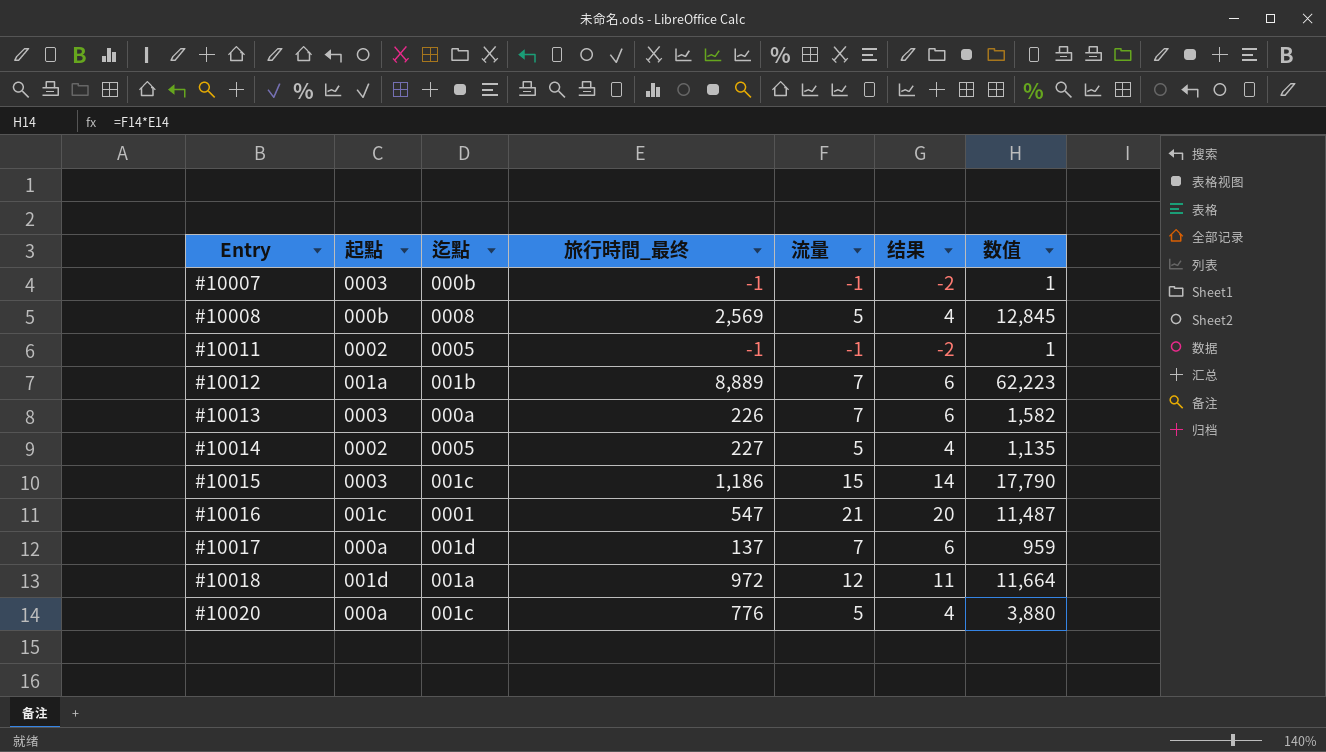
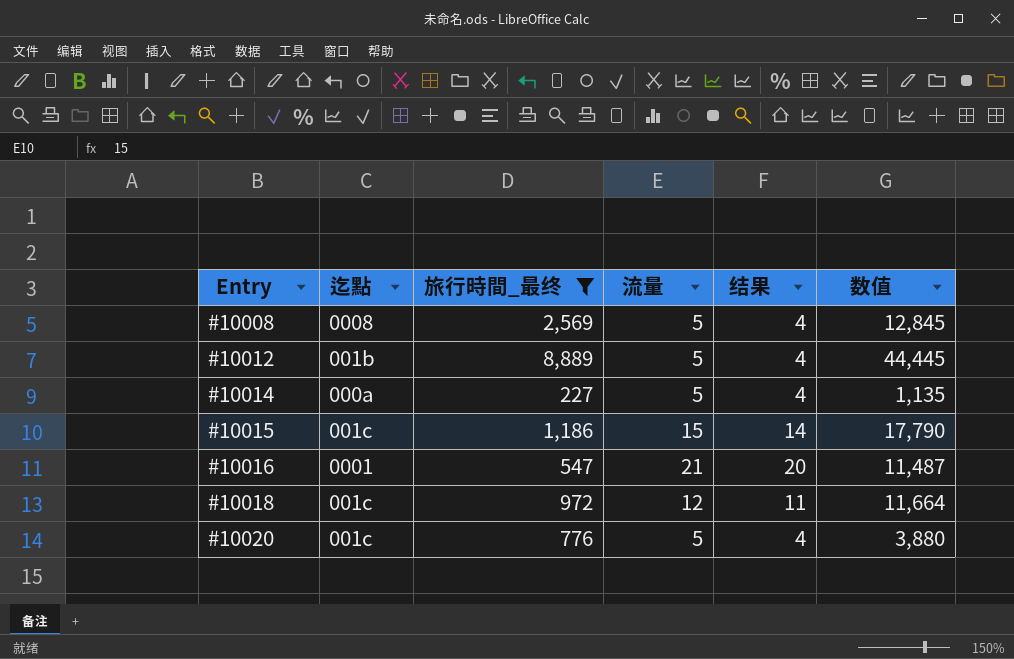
filter: none -> 旅行時間_最终 >= 227
column 起點 | position: 2 -> none
#10012 | 流量: 7 -> 5
#10012 | 结果: 6 -> 4
#10012 | 数值: 62,223 -> 44,445
#10014 | 迄點: 0005 -> 000a
#10018 | 迄點: 001a -> 001c

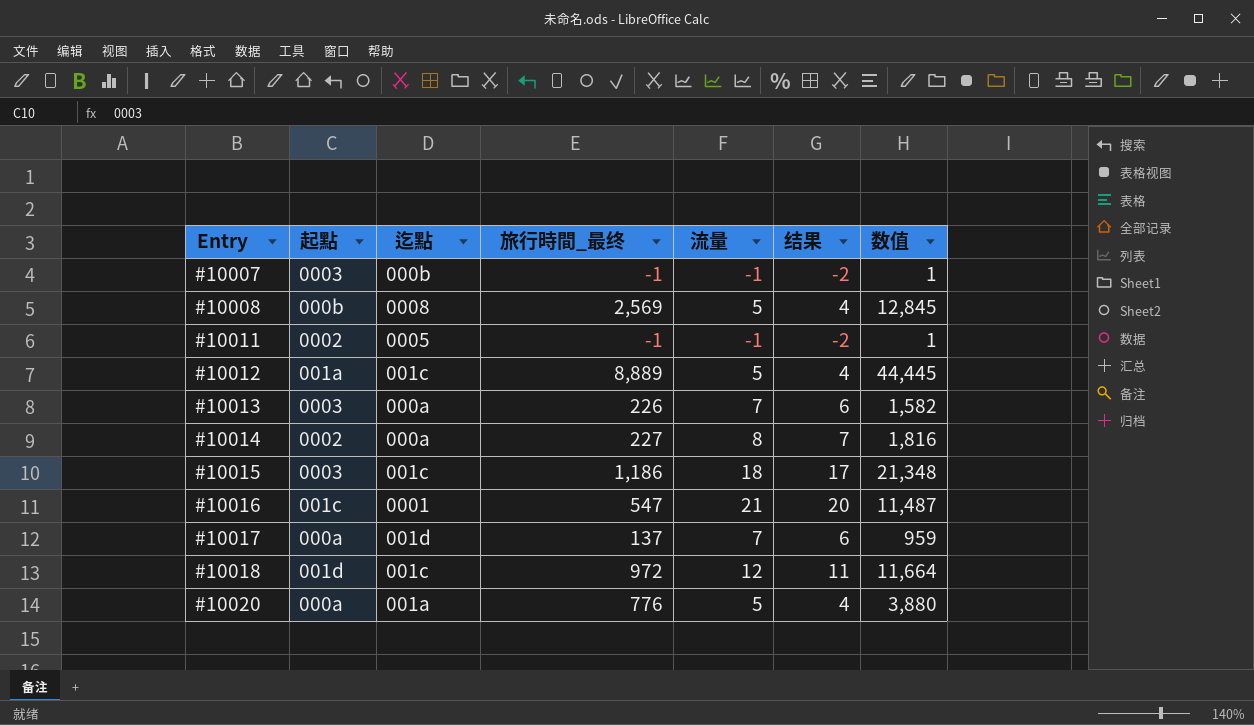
filter: 旅行時間_最终 >= 227 -> none
column 起點 | position: none -> 2
#10012 | 迄點: 001b -> 001c
#10014 | 流量: 5 -> 8
#10014 | 结果: 4 -> 7
#10014 | 数值: 1,135 -> 1,816
#10015 | 流量: 15 -> 18
#10015 | 结果: 14 -> 17
#10015 | 数值: 17,790 -> 21,348
#10020 | 迄點: 001c -> 001a

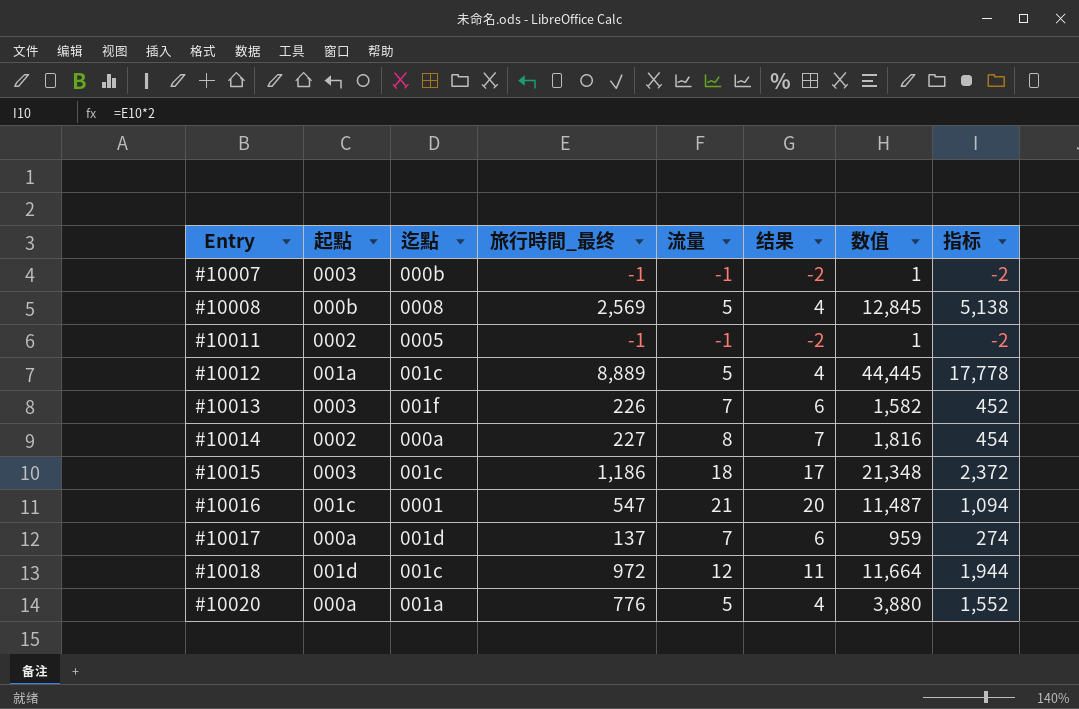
column 指标 | formula: none -> [旅行時間_最终] * 2
#10013 | 迄點: 000a -> 001f

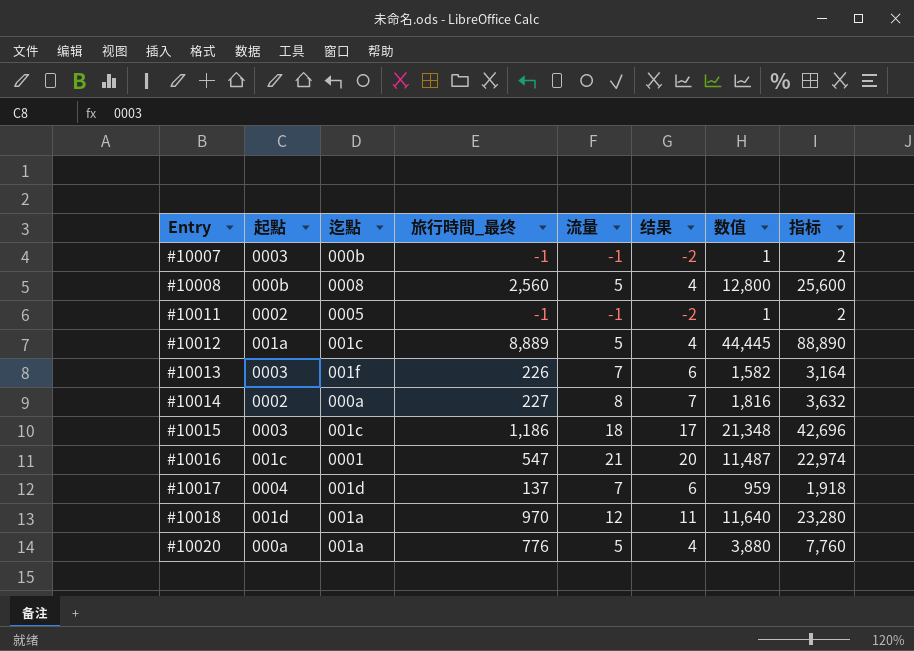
column 指标 | formula: [旅行時間_最终] * 2 -> [数值] * 2
#10008 | 旅行時間_最终: 2,569 -> 2,560
#10008 | 数值: 12,845 -> 12,800
#10017 | 起點: 000a -> 0004
#10018 | 迄點: 001c -> 001a
#10018 | 旅行時間_最终: 972 -> 970
#10018 | 数值: 11,664 -> 11,640

